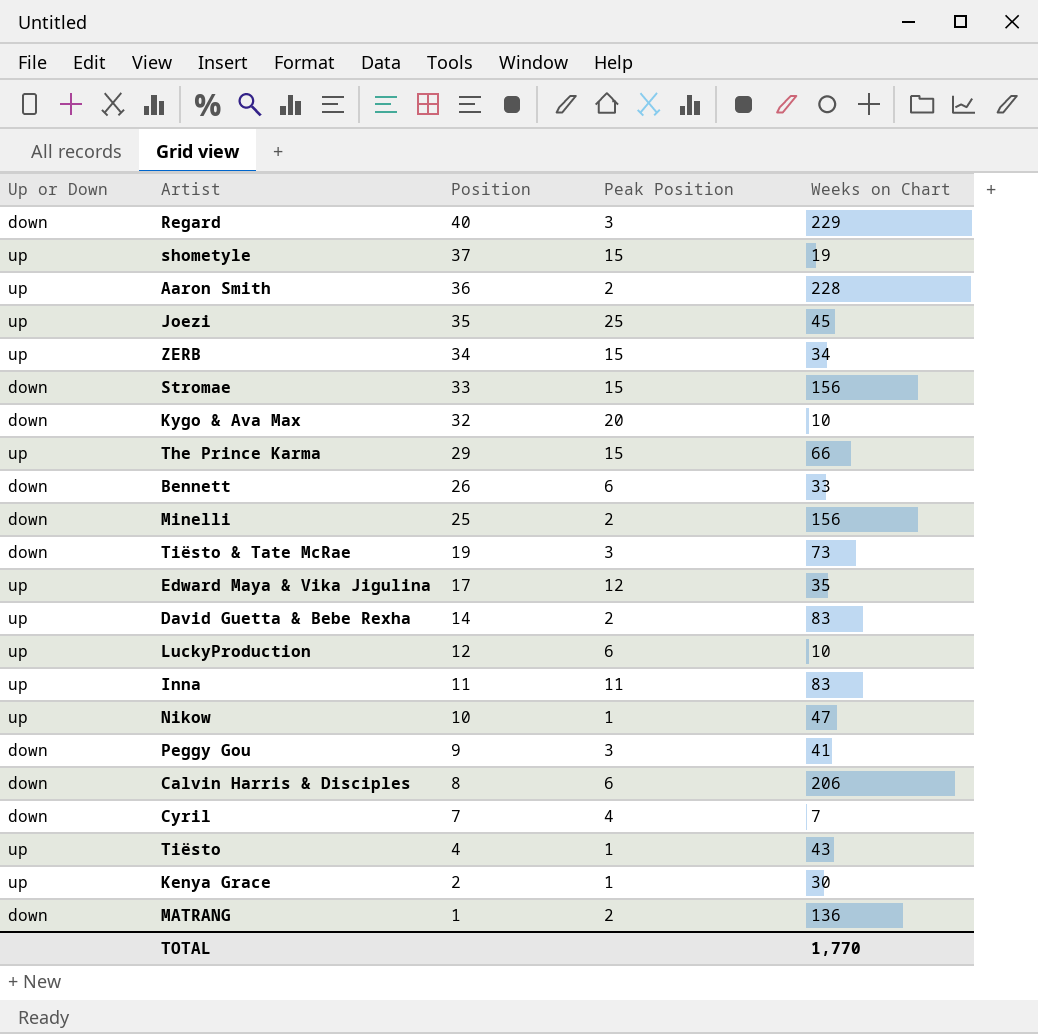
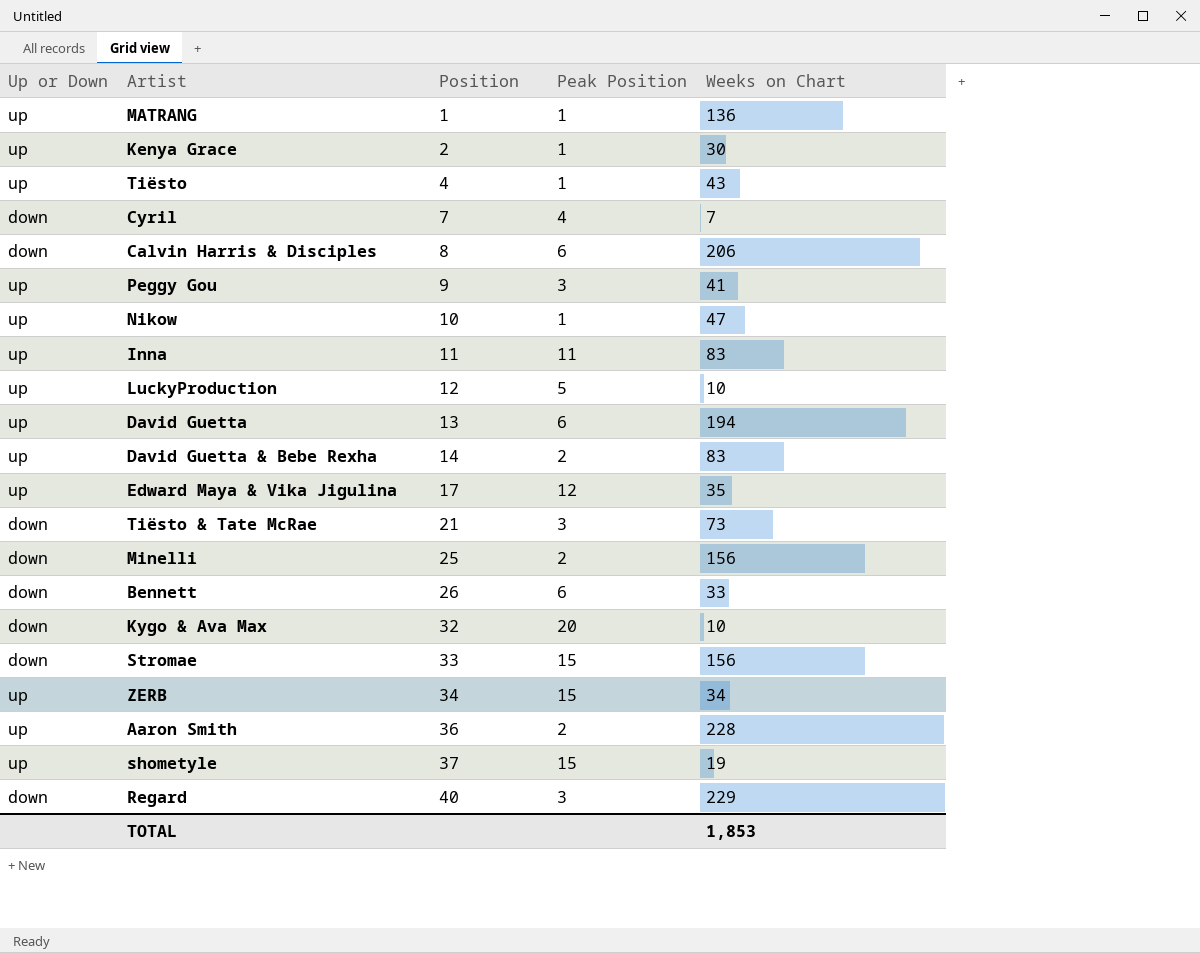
row order: Position descending -> Position ascending
row Joezi: up | 35 | 25 | 45 -> none
row The Prince Karma: up | 29 | 15 | 66 -> none
MATRANG | Up or Down: down -> up
MATRANG | Peak Position: 2 -> 1
Peggy Gou | Up or Down: down -> up
LuckyProduction | Peak Position: 6 -> 5
row David Guetta: none -> up | 13 | 6 | 194
Tiësto & Tate McRae | Position: 19 -> 21
TOTAL | Weeks on Chart: 1,770 -> 1,853

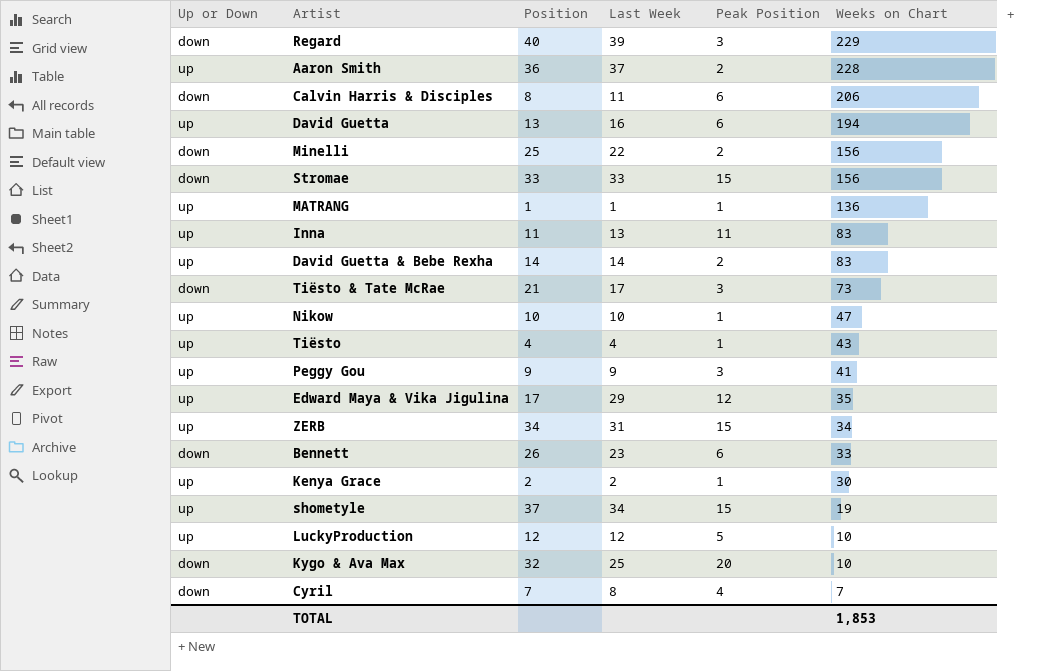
row order: Position ascending -> Weeks on Chart descending
column Last Week | position: none -> 4

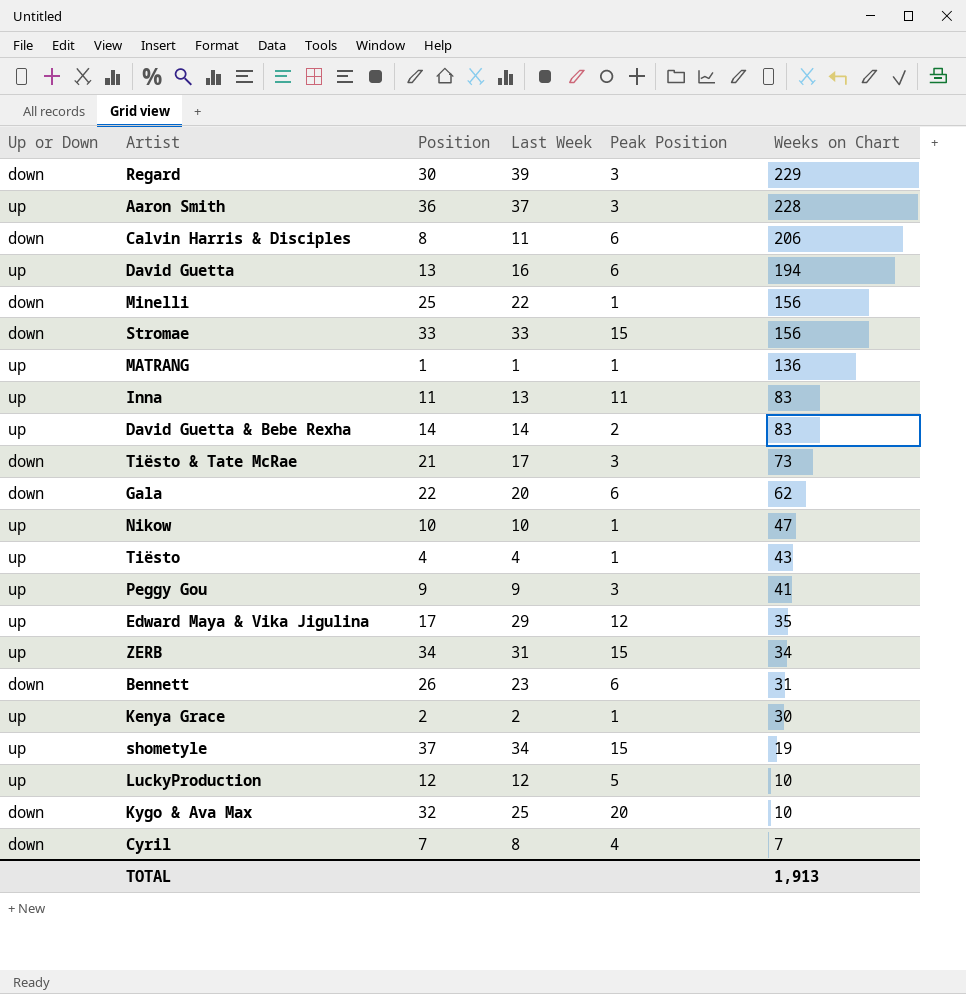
Regard | Position: 40 -> 30
Aaron Smith | Peak Position: 2 -> 3
Minelli | Peak Position: 2 -> 1
row Gala: none -> down | 22 | 20 | 6 | 62
Bennett | Weeks on Chart: 33 -> 31
TOTAL | Weeks on Chart: 1,853 -> 1,913

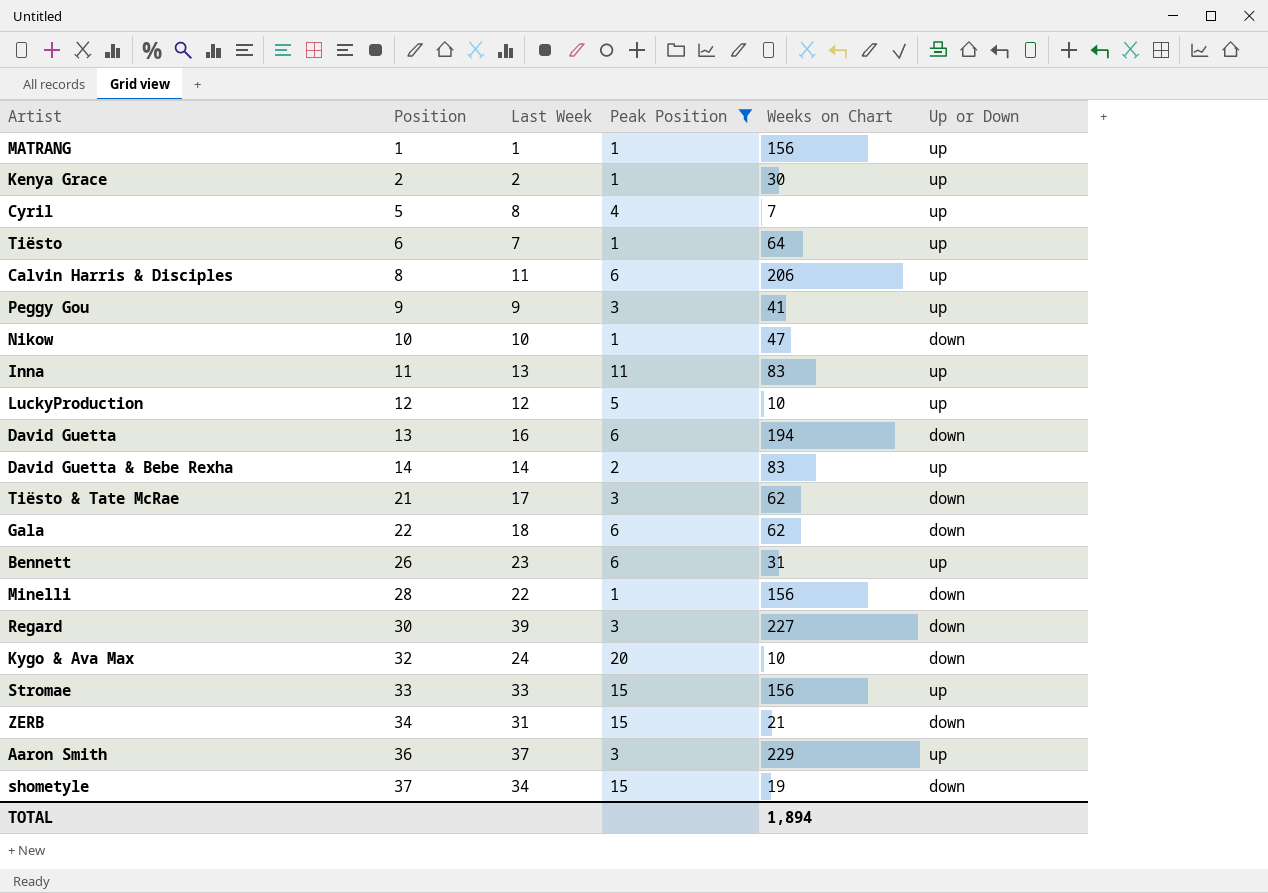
filter: none -> Peak Position != 12
row order: Weeks on Chart descending -> Position ascending
column Up or Down | position: 1 -> 6
MATRANG | Weeks on Chart: 136 -> 156
Cyril | Position: 7 -> 5
Cyril | Up or Down: down -> up
Tiësto | Position: 4 -> 6
Tiësto | Last Week: 4 -> 7
Tiësto | Weeks on Chart: 43 -> 64
Calvin Harris & Disciples | Up or Down: down -> up
Nikow | Up or Down: up -> down
David Guetta | Up or Down: up -> down
Tiësto & Tate McRae | Weeks on Chart: 73 -> 62
Gala | Last Week: 20 -> 18
Bennett | Up or Down: down -> up
Minelli | Position: 25 -> 28
Regard | Weeks on Chart: 229 -> 227
Kygo & Ava Max | Last Week: 25 -> 24
Stromae | Up or Down: down -> up
ZERB | Weeks on Chart: 34 -> 21
ZERB | Up or Down: up -> down
Aaron Smith | Weeks on Chart: 228 -> 229
shometyle | Up or Down: up -> down
TOTAL | Weeks on Chart: 1,913 -> 1,894

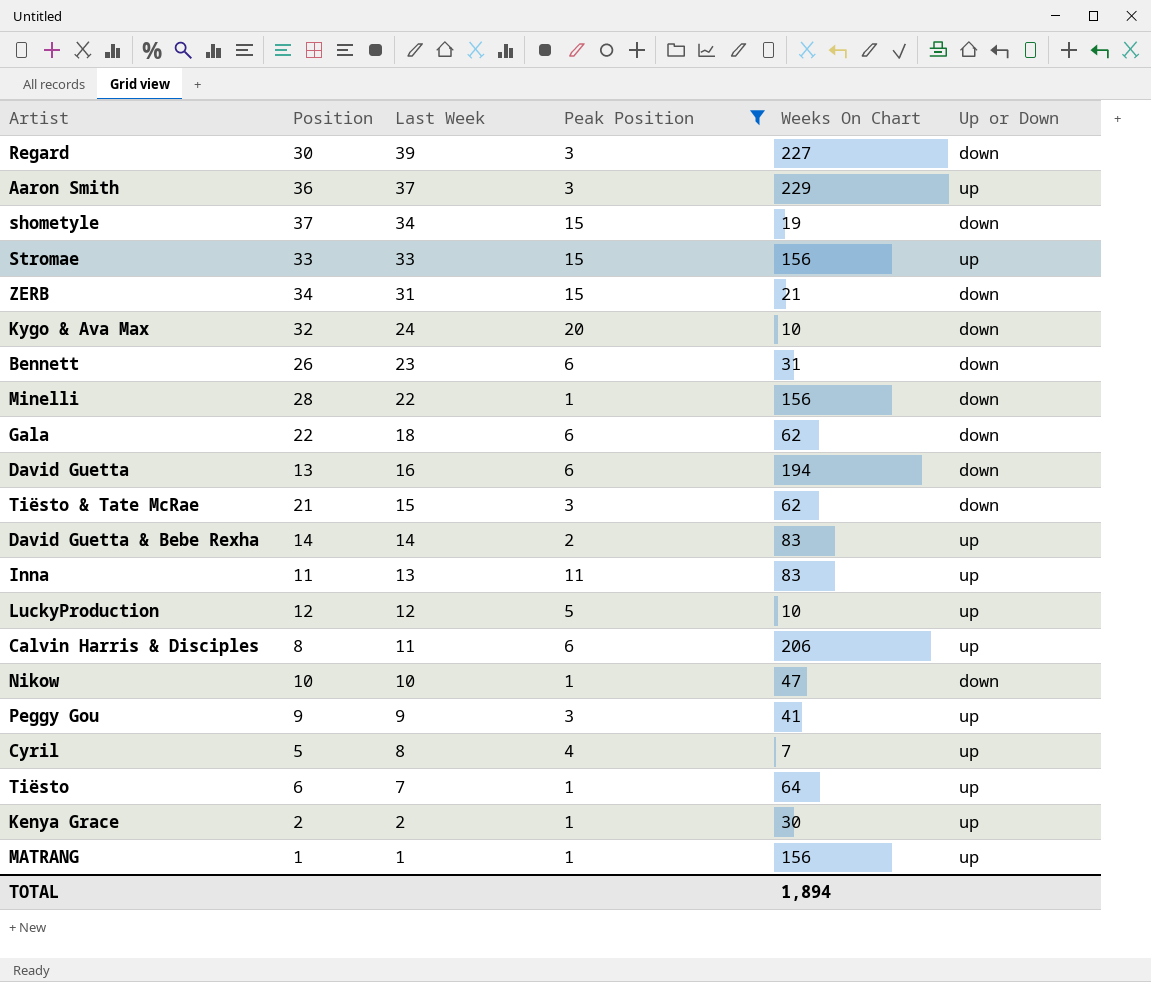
row order: Position ascending -> Last Week descending
column name: Weeks on Chart -> Weeks On Chart
Bennett | Up or Down: up -> down
Tiësto & Tate McRae | Last Week: 17 -> 15

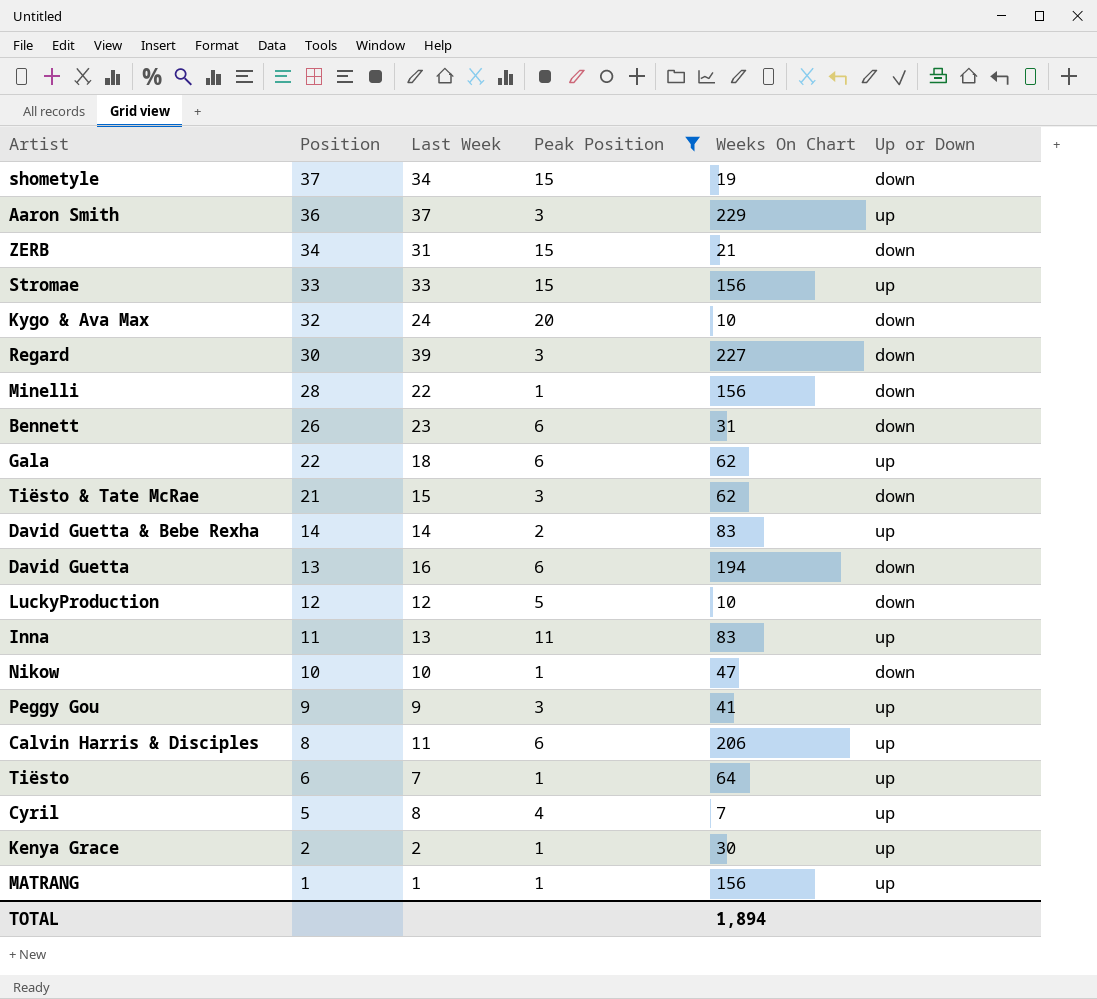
row order: Last Week descending -> Position descending
Gala | Up or Down: down -> up
LuckyProduction | Up or Down: up -> down

